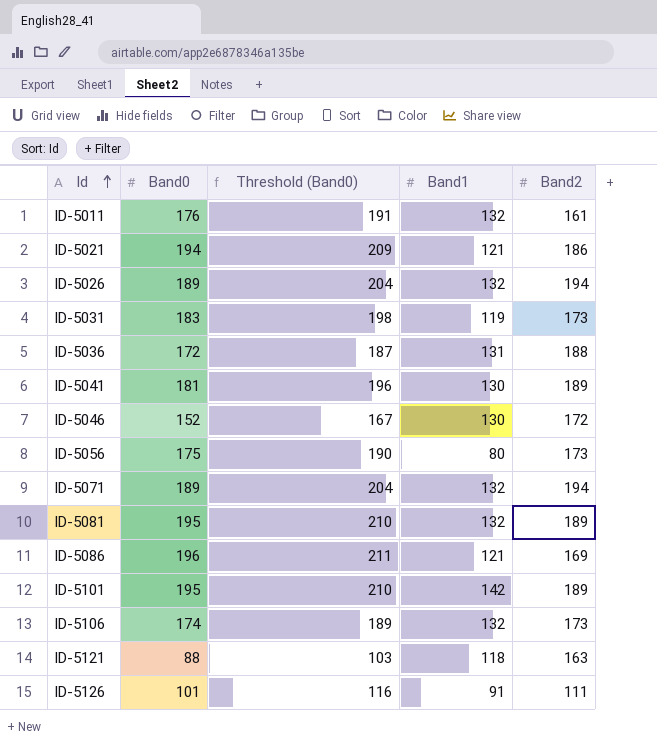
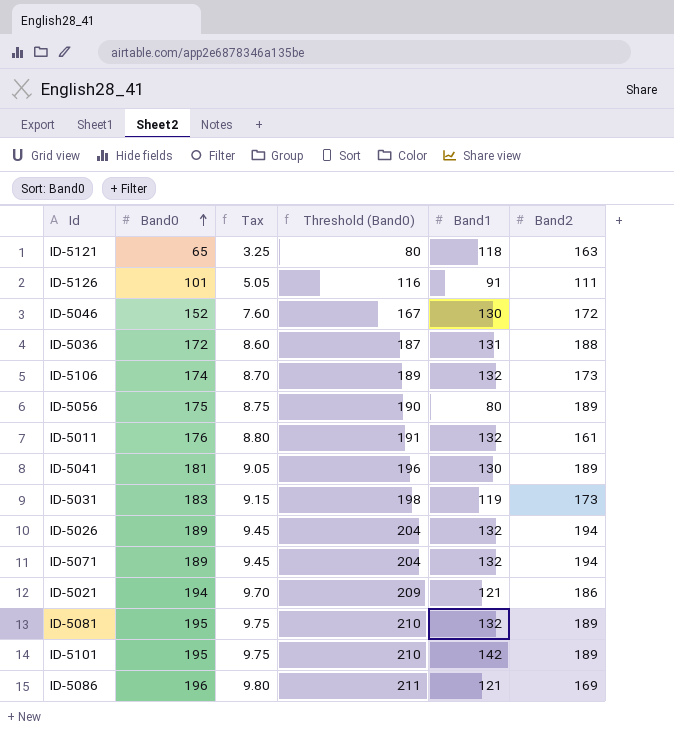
row order: Id ascending -> Band0 ascending
column Tax | formula: none -> [Band0] * 0.05
ID-5121 | Band0: 88 -> 65
ID-5121 | Threshold (Band0): 103 -> 80
ID-5056 | Band2: 173 -> 189

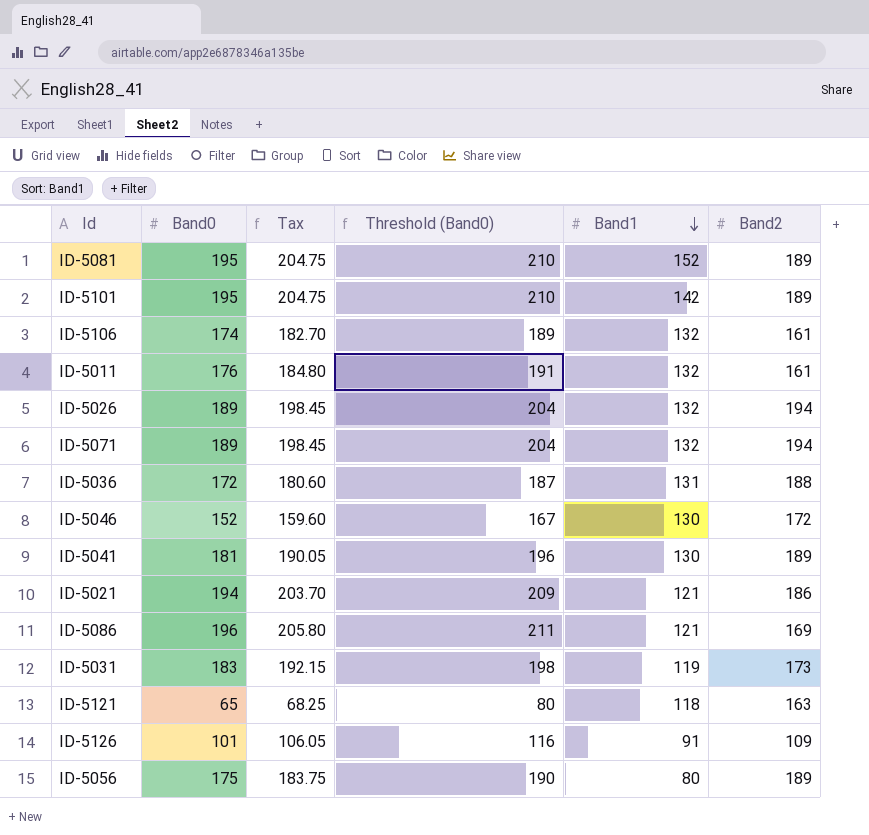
row order: Band0 ascending -> Band1 descending
column Tax | formula: [Band0] * 0.05 -> [Band0] * 1.05
ID-5081 | Band1: 132 -> 152
ID-5106 | Band2: 173 -> 161
ID-5126 | Band2: 111 -> 109

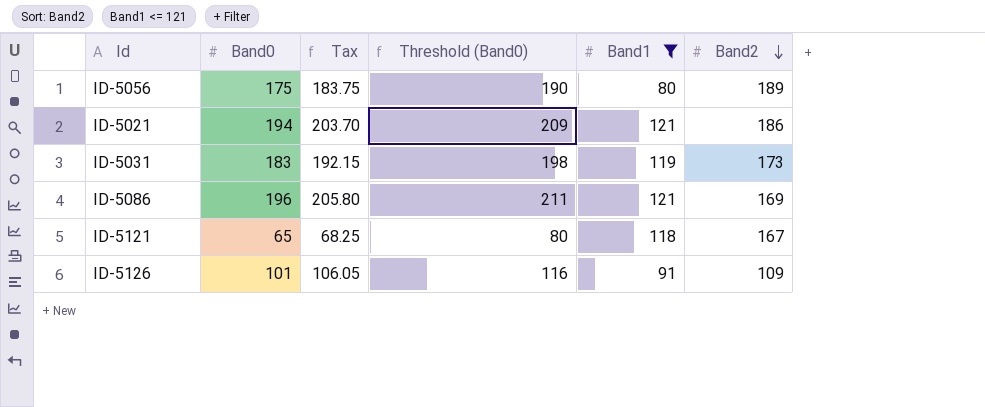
filter: none -> Band1 <= 121
row order: Band1 descending -> Band2 descending
ID-5121 | Band2: 163 -> 167

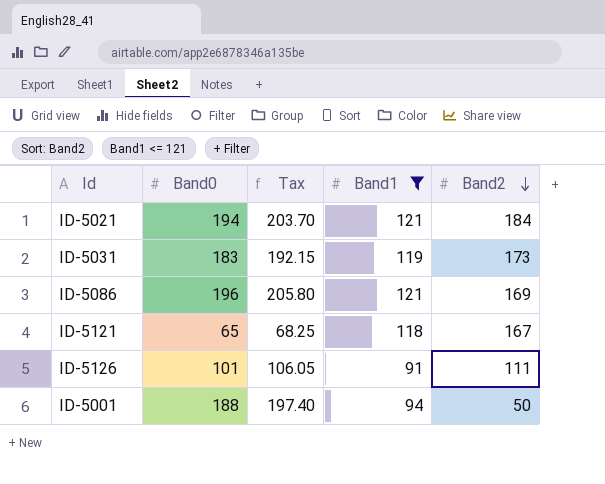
column Threshold (Band0) | formula: [Band0] + 15 -> none
row ID-5056: 175 | 183.75 | 190 | 80 | 189 -> none
ID-5021 | Band2: 186 -> 184
ID-5126 | Band2: 109 -> 111
row ID-5001: none -> 188 | 197.40 | 94 | 50

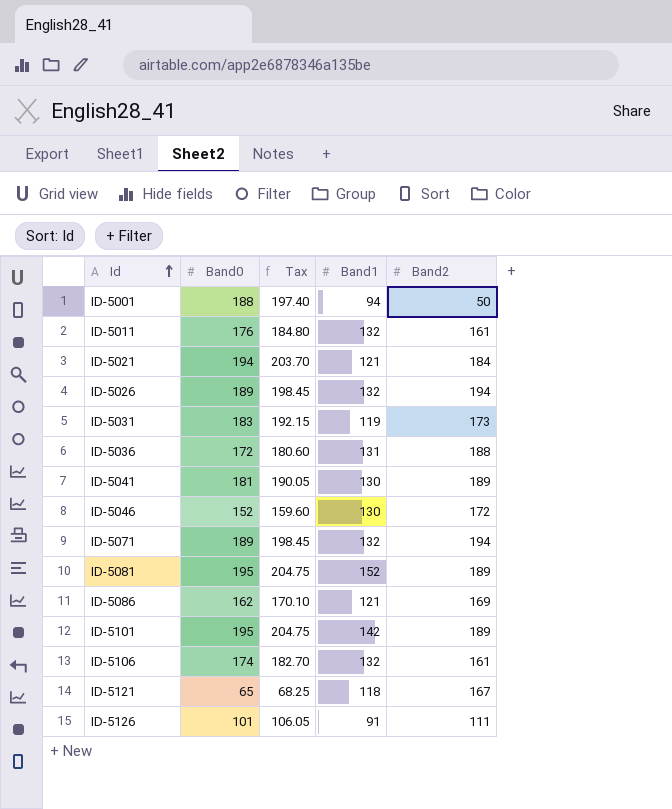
filter: Band1 <= 121 -> none
row order: Band2 descending -> Id ascending
ID-5086 | Band0: 196 -> 162
ID-5086 | Tax: 205.80 -> 170.10

